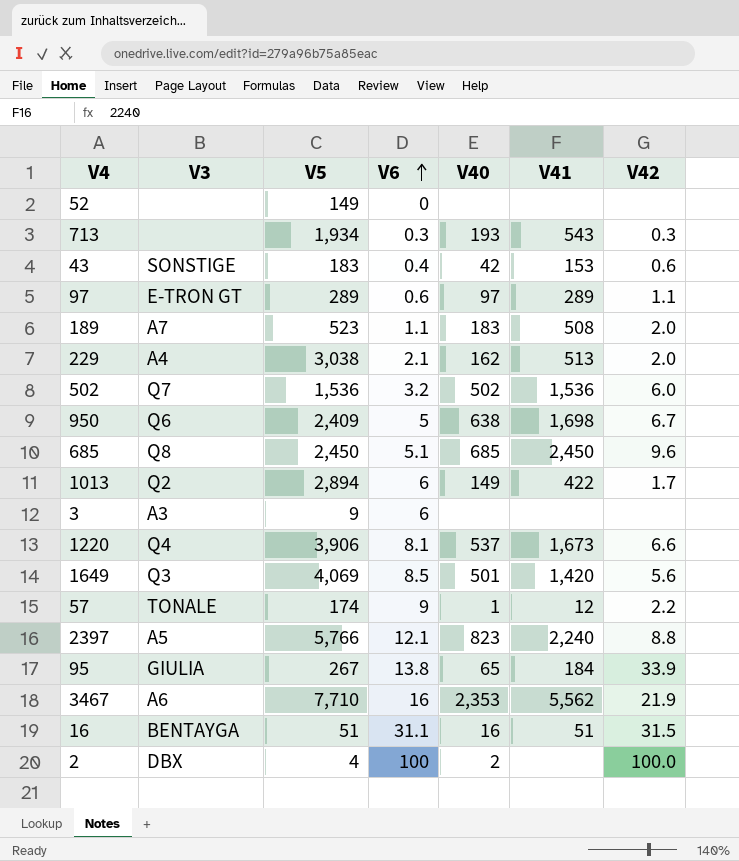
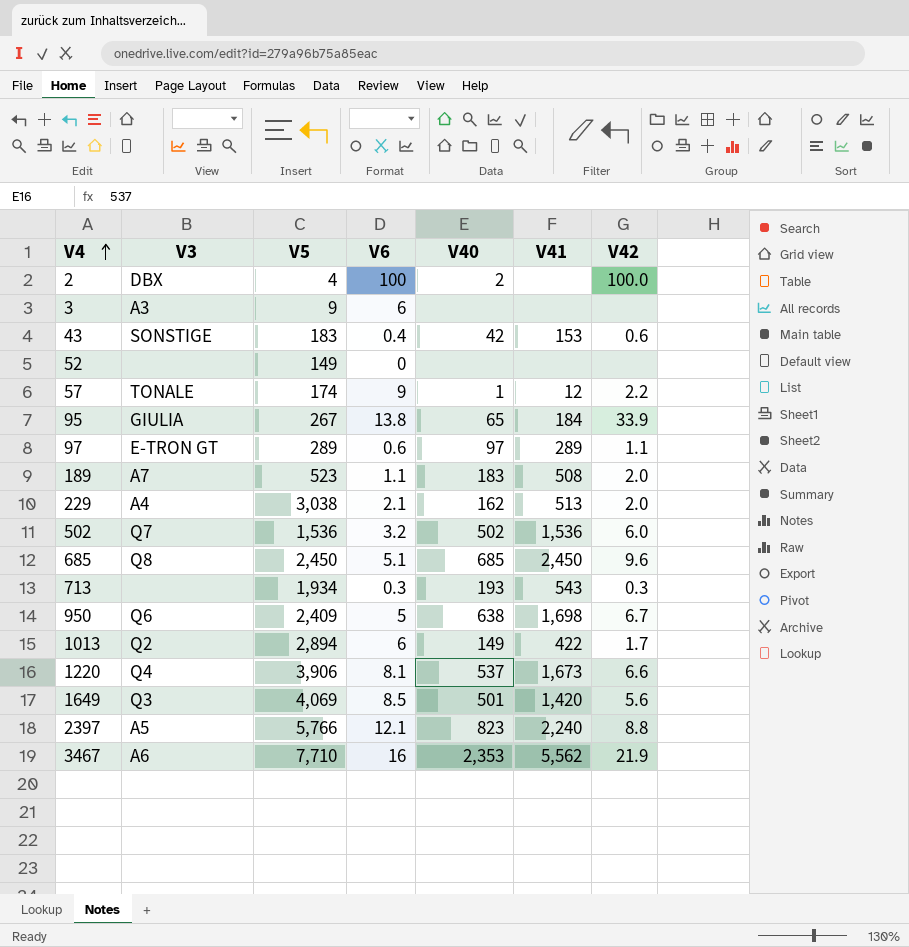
row order: V6 ascending -> V4 ascending
row 16: BENTAYGA | 51 | 31.1 | 16 | 51 | 31.5 -> none

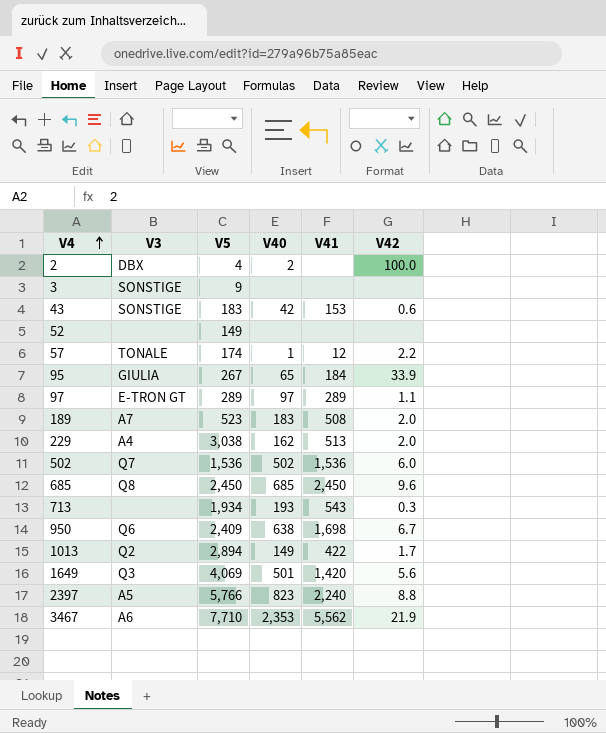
column V6 | position: 4 -> none
row 1220: Q4 | 3,906 | 8.1 | 537 | 1,673 | 6.6 -> none
3 | V3: A3 -> SONSTIGE

